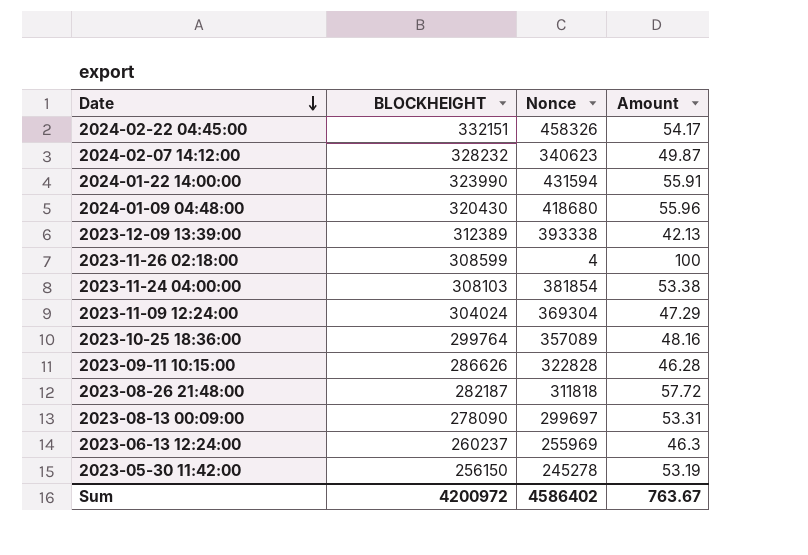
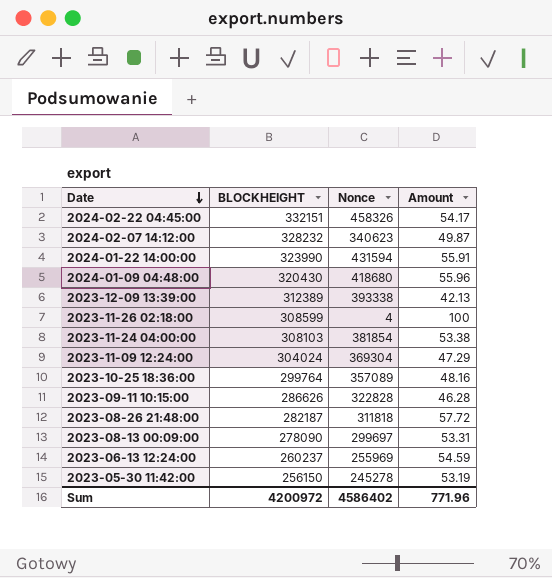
2023-06-13 12:24:00 | Amount: 46.3 -> 54.59
Sum | Amount: 763.67 -> 771.96

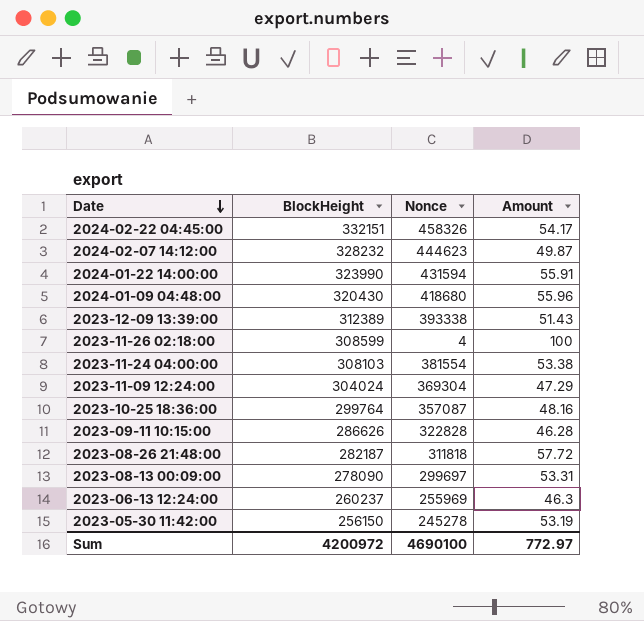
column name: BLOCKHEIGHT -> BlockHeight
2024-02-07 14:12:00 | Nonce: 340623 -> 444623
2023-12-09 13:39:00 | Amount: 42.13 -> 51.43
2023-11-24 04:00:00 | Nonce: 381854 -> 381554
2023-10-25 18:36:00 | Nonce: 357089 -> 357087
2023-06-13 12:24:00 | Amount: 54.59 -> 46.3
Sum | Nonce: 4586402 -> 4690100
Sum | Amount: 771.96 -> 772.97

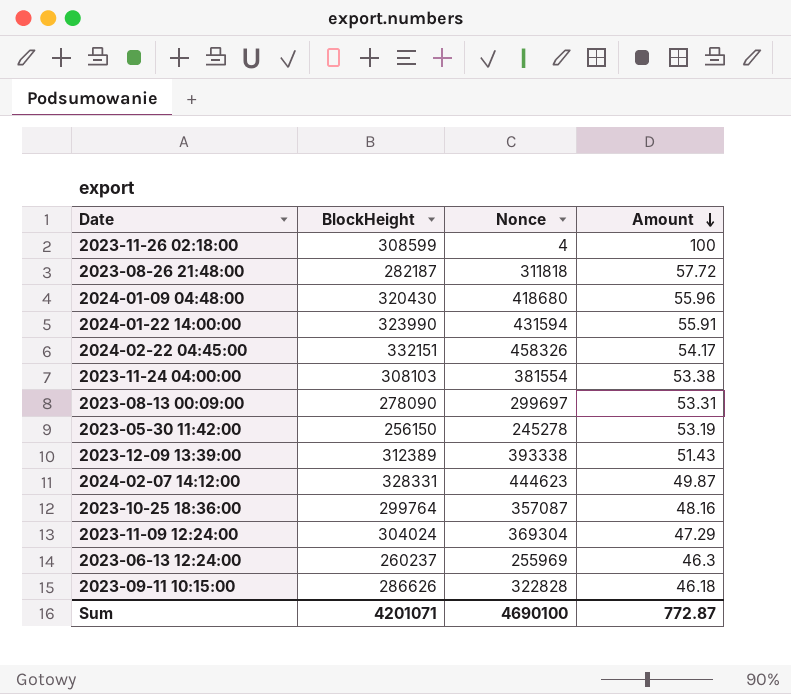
row order: Date descending -> Amount descending
2024-02-07 14:12:00 | BlockHeight: 328232 -> 328331
2023-09-11 10:15:00 | Amount: 46.28 -> 46.18
Sum | BlockHeight: 4200972 -> 4201071
Sum | Amount: 772.97 -> 772.87

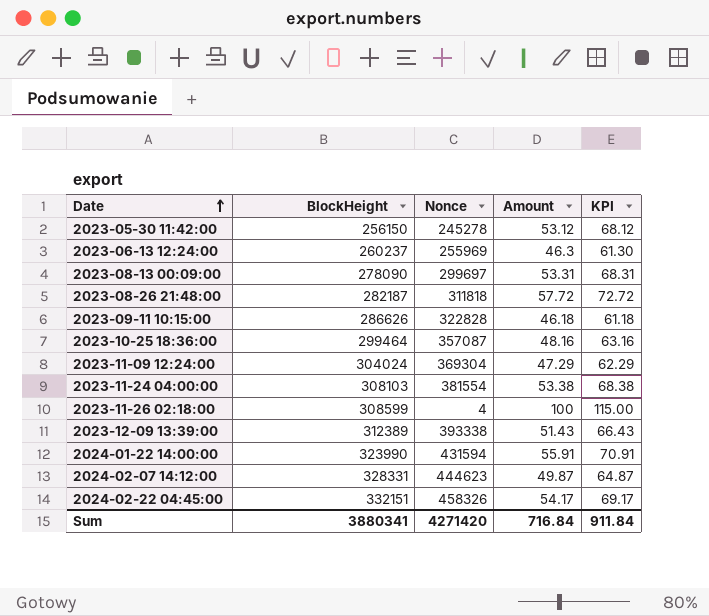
row order: Amount descending -> Date ascending
column KPI | formula: none -> [Amount] + 15
row 2024-01-09 04:48:00: 320430 | 418680 | 55.96 -> none
2023-05-30 11:42:00 | Amount: 53.19 -> 53.12
2023-10-25 18:36:00 | BlockHeight: 299764 -> 299464
Sum | BlockHeight: 4201071 -> 3880341
Sum | Nonce: 4690100 -> 4271420
Sum | Amount: 772.87 -> 716.84

